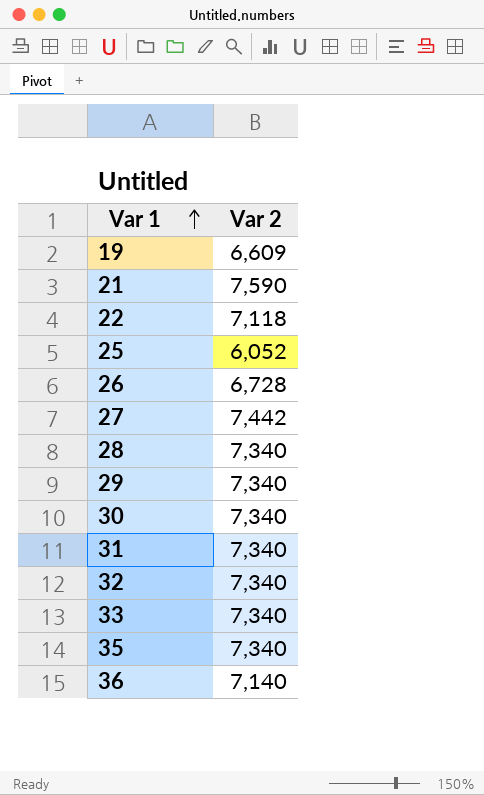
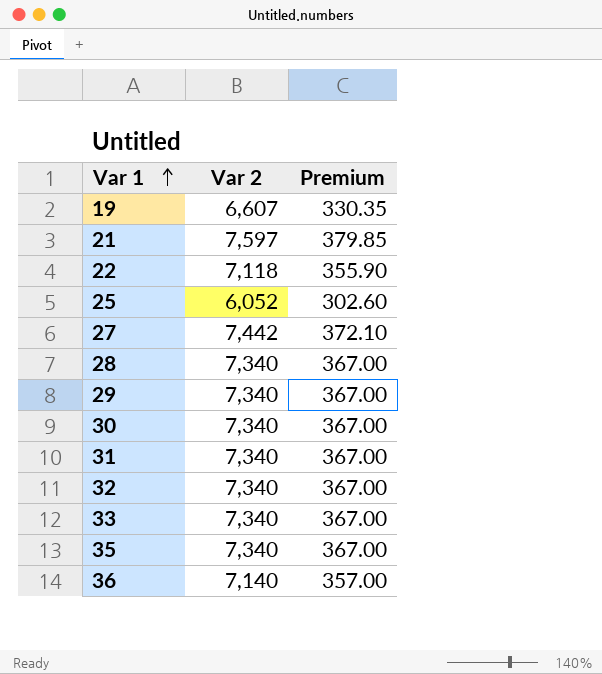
column Premium | formula: none -> [Var 2] * 0.05
row 26: 6,728 -> none
19 | Var 2: 6,609 -> 6,607
21 | Var 2: 7,590 -> 7,597

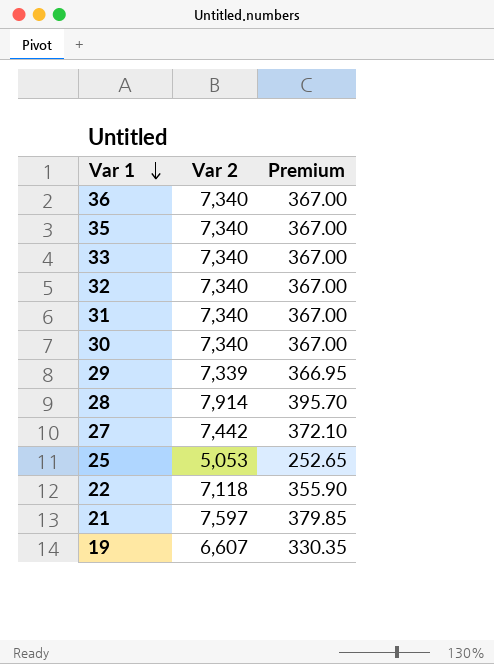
row order: Var 1 ascending -> Var 1 descending
36 | Var 2: 7,140 -> 7,340
36 | Premium: 357.00 -> 367.00
29 | Var 2: 7,340 -> 7,339
29 | Premium: 367.00 -> 366.95
28 | Var 2: 7,340 -> 7,914
28 | Premium: 367.00 -> 395.70
25 | Var 2: 6,052 -> 5,053
25 | Premium: 302.60 -> 252.65

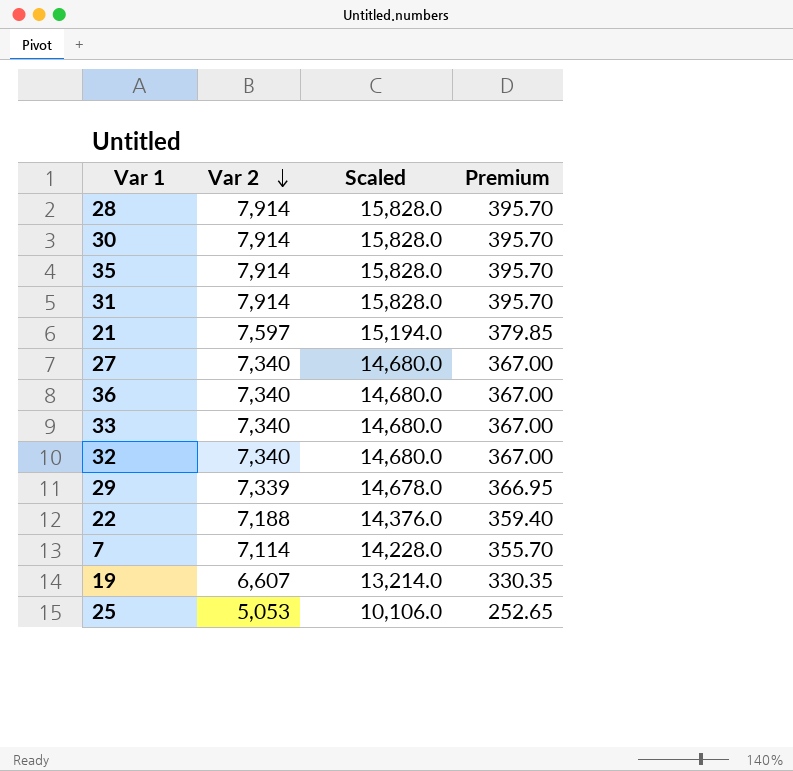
row order: Var 1 descending -> Var 2 descending
column Scaled | formula: none -> [Var 2] * 2
30 | Var 2: 7,340 -> 7,914
30 | Premium: 367.00 -> 395.70
35 | Var 2: 7,340 -> 7,914
35 | Premium: 367.00 -> 395.70
31 | Var 2: 7,340 -> 7,914
31 | Premium: 367.00 -> 395.70
27 | Var 2: 7,442 -> 7,340
27 | Premium: 372.10 -> 367.00
22 | Var 2: 7,118 -> 7,188
22 | Premium: 355.90 -> 359.40
row 7: none -> 7,114 | 14,228.0 | 355.70

